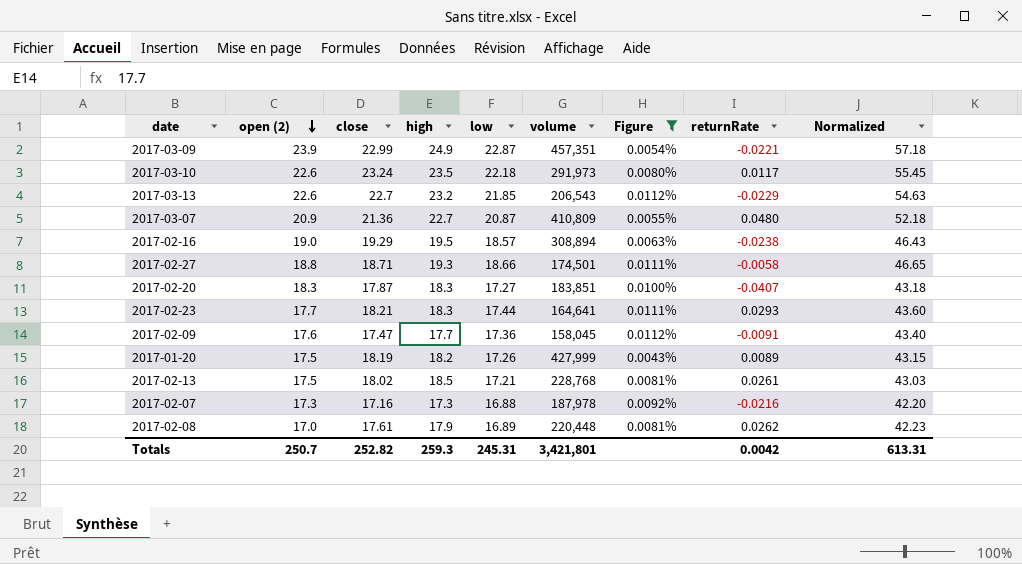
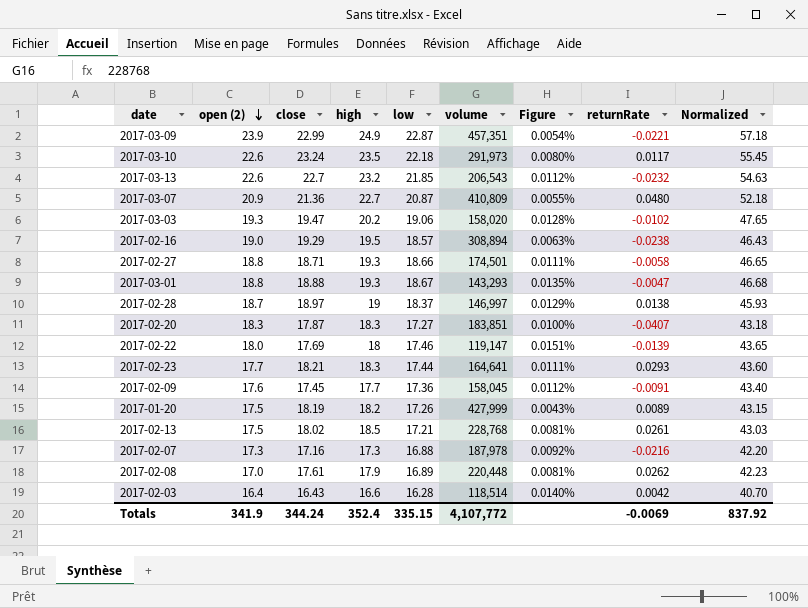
filter: Figure <= 0.0112% -> none
2017-03-13 | returnRate: -0.0229 -> -0.0232
2017-02-09 | close: 17.47 -> 17.45
Totals | open (2): 250.7 -> 341.9
Totals | close: 252.82 -> 344.24
Totals | high: 259.3 -> 352.4
Totals | low: 245.31 -> 335.15
Totals | volume: 3,421,801 -> 4,107,772
Totals | returnRate: 0.0042 -> -0.0069
Totals | Normalized: 613.31 -> 837.92

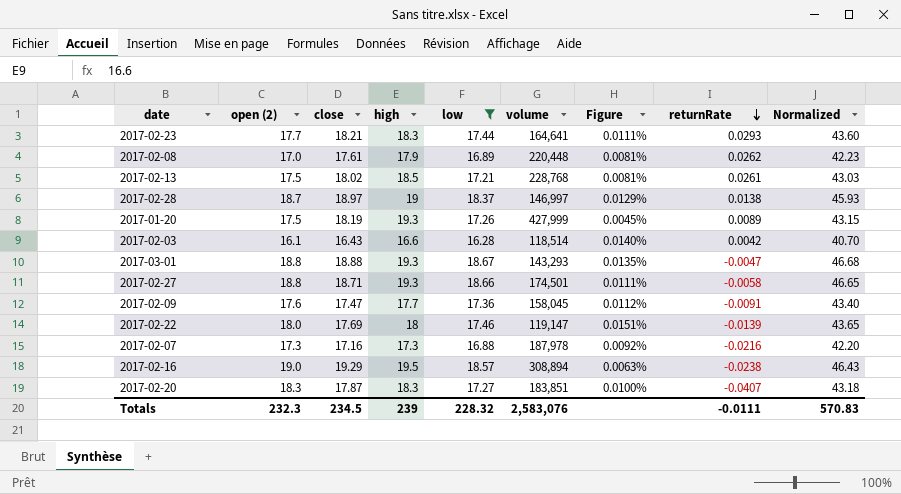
filter: none -> low <= 18.67
row order: open (2) descending -> returnRate descending
2017-01-20 | high: 18.2 -> 19.3
2017-01-20 | Figure: 0.0043% -> 0.0045%
2017-02-03 | open (2): 16.4 -> 16.1
2017-02-09 | close: 17.45 -> 17.47
Totals | open (2): 341.9 -> 232.3
Totals | close: 344.24 -> 234.5
Totals | high: 352.4 -> 239
Totals | low: 335.15 -> 228.32
Totals | volume: 4,107,772 -> 2,583,076
Totals | returnRate: -0.0069 -> -0.0111
Totals | Normalized: 837.92 -> 570.83

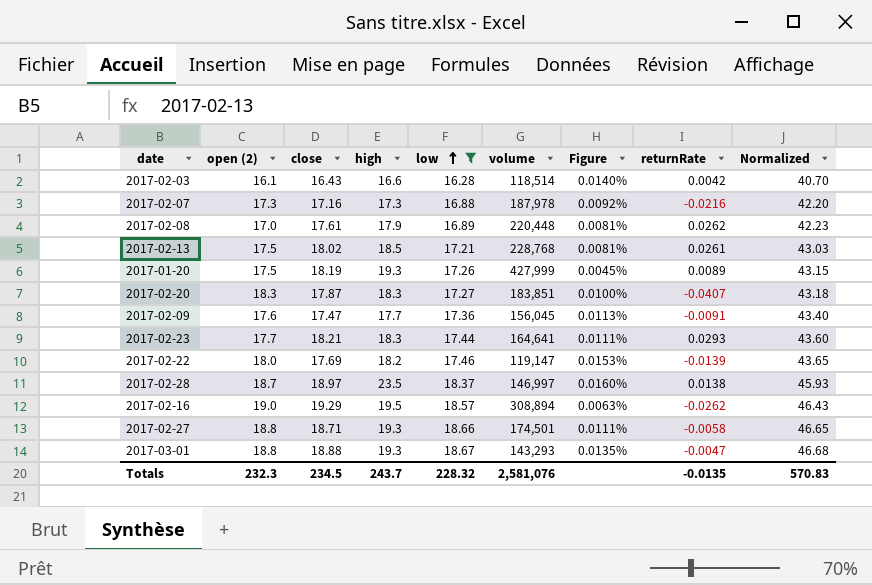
row order: returnRate descending -> low ascending
2017-02-09 | volume: 158,045 -> 156,045
2017-02-09 | Figure: 0.0112% -> 0.0113%
2017-02-22 | high: 18 -> 18.2
2017-02-22 | Figure: 0.0151% -> 0.0153%
2017-02-28 | high: 19 -> 23.5
2017-02-28 | Figure: 0.0129% -> 0.0160%
2017-02-16 | returnRate: -0.0238 -> -0.0262
Totals | high: 239 -> 243.7
Totals | volume: 2,583,076 -> 2,581,076
Totals | returnRate: -0.0111 -> -0.0135

